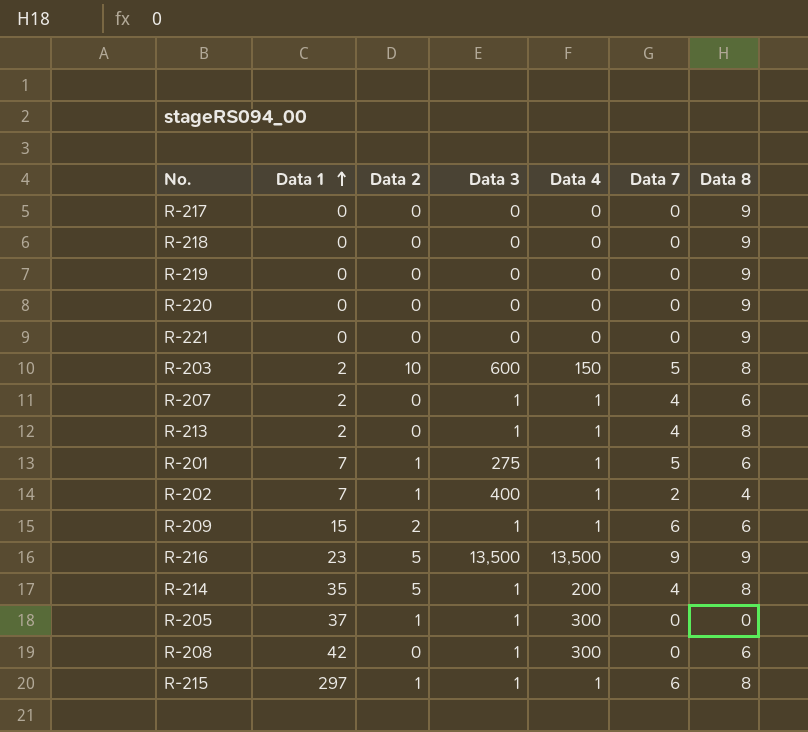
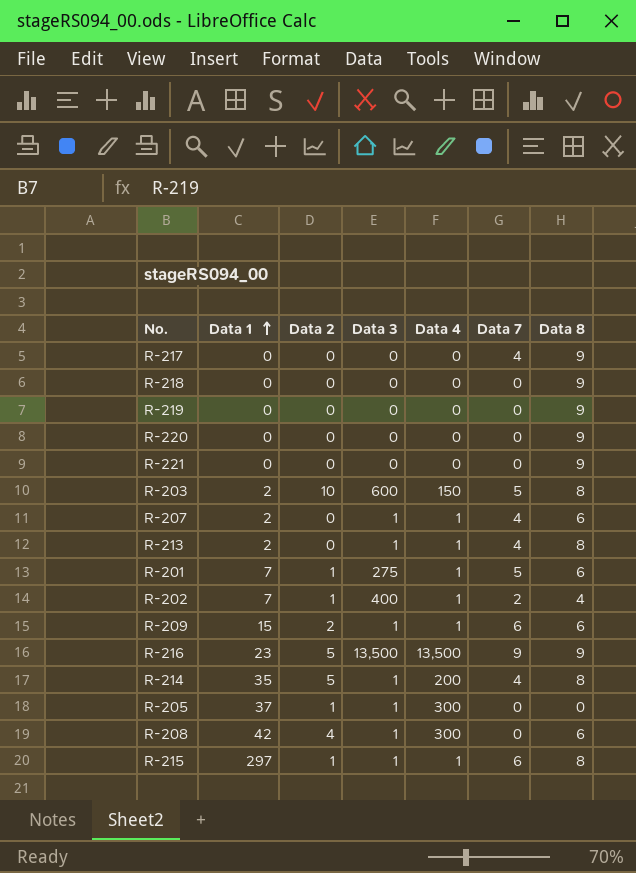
R-217 | Data 7: 0 -> 4
R-208 | Data 2: 0 -> 4

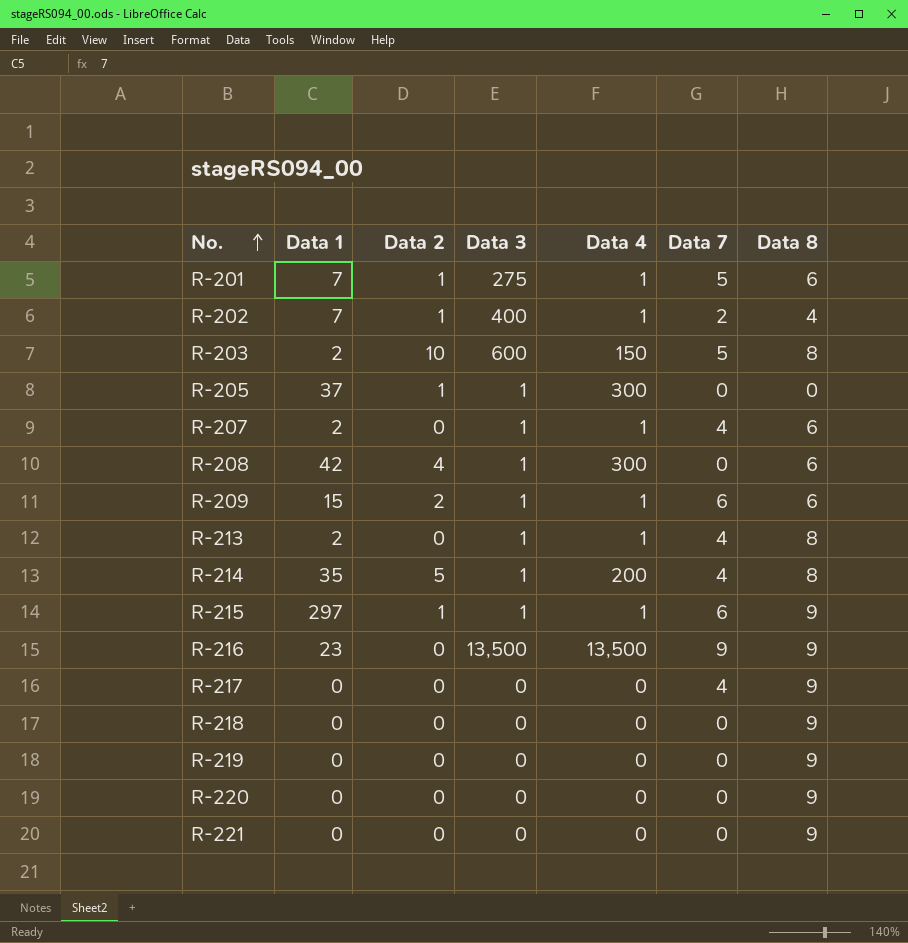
row order: Data 1 ascending -> No. ascending
R-215 | Data 8: 8 -> 9
R-216 | Data 2: 5 -> 0

